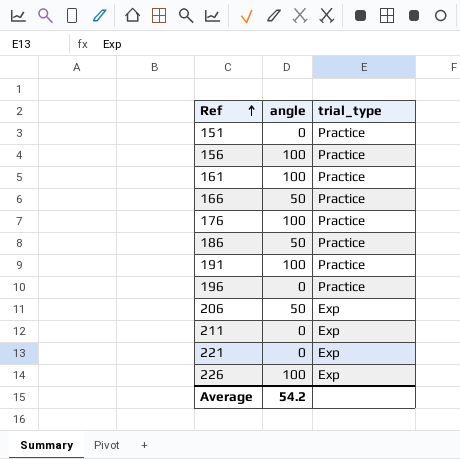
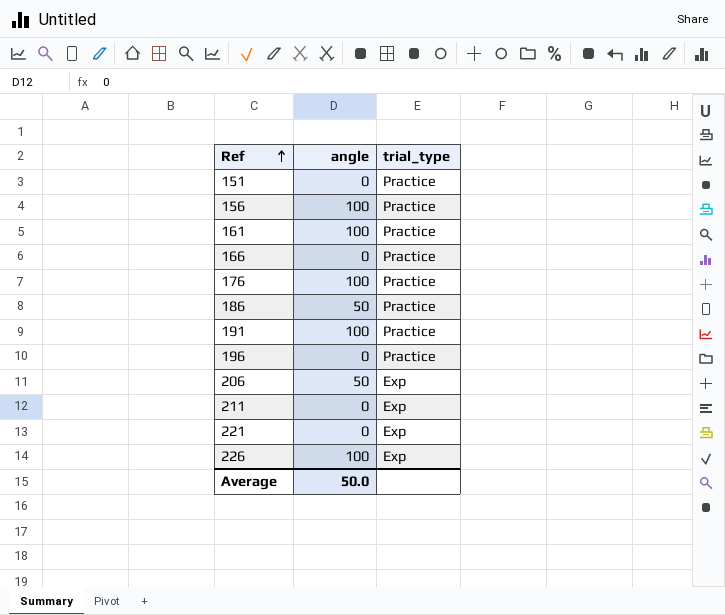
166 | angle: 50 -> 0
Average | angle: 54.2 -> 50.0

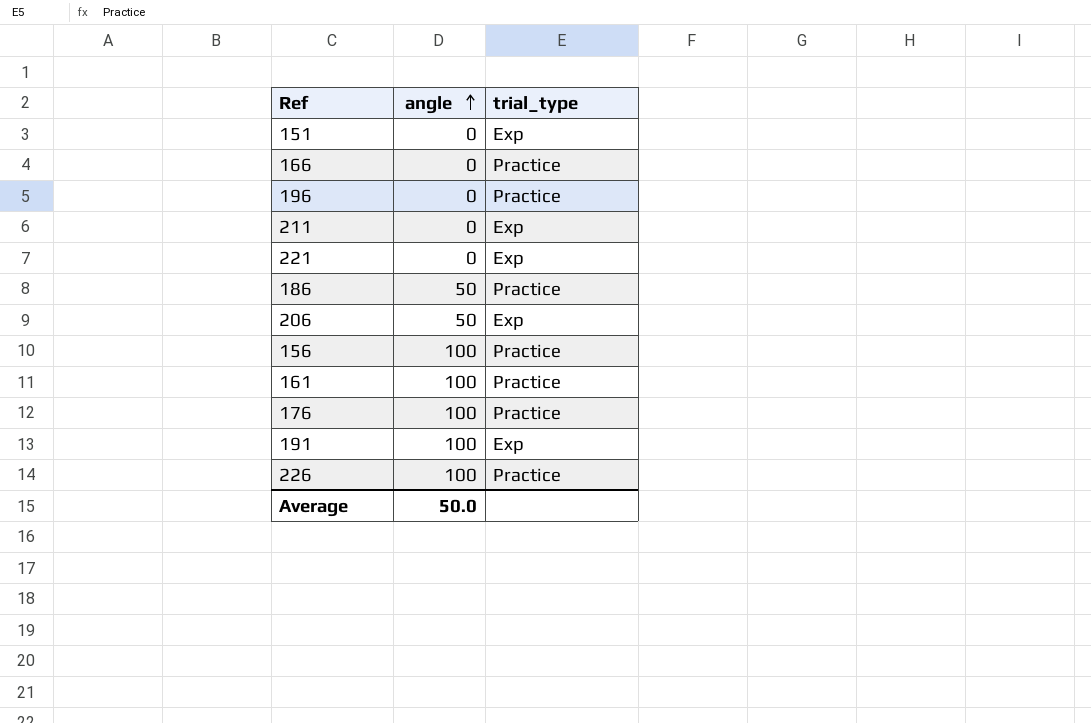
row order: Ref ascending -> angle ascending
151 | trial_type: Practice -> Exp
191 | trial_type: Practice -> Exp
226 | trial_type: Exp -> Practice

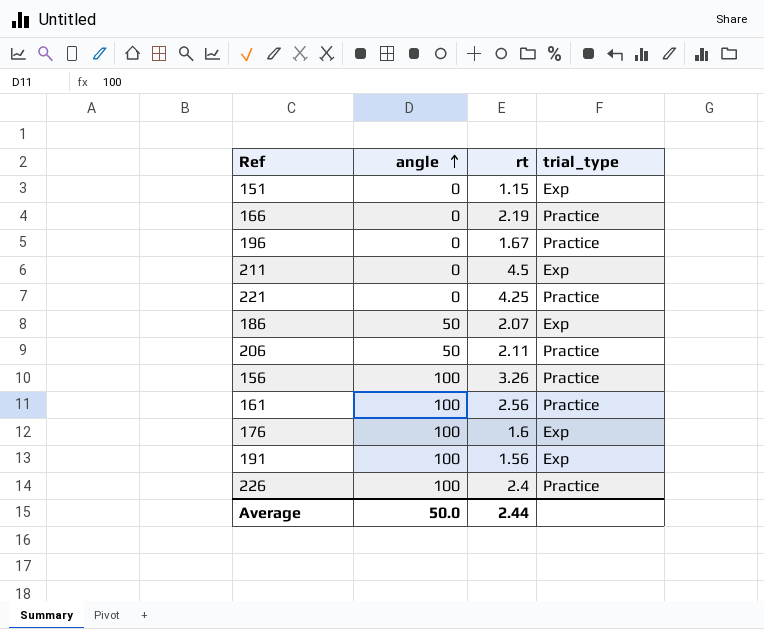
column rt | position: none -> 3
221 | trial_type: Exp -> Practice
186 | trial_type: Practice -> Exp
206 | trial_type: Exp -> Practice
176 | trial_type: Practice -> Exp

